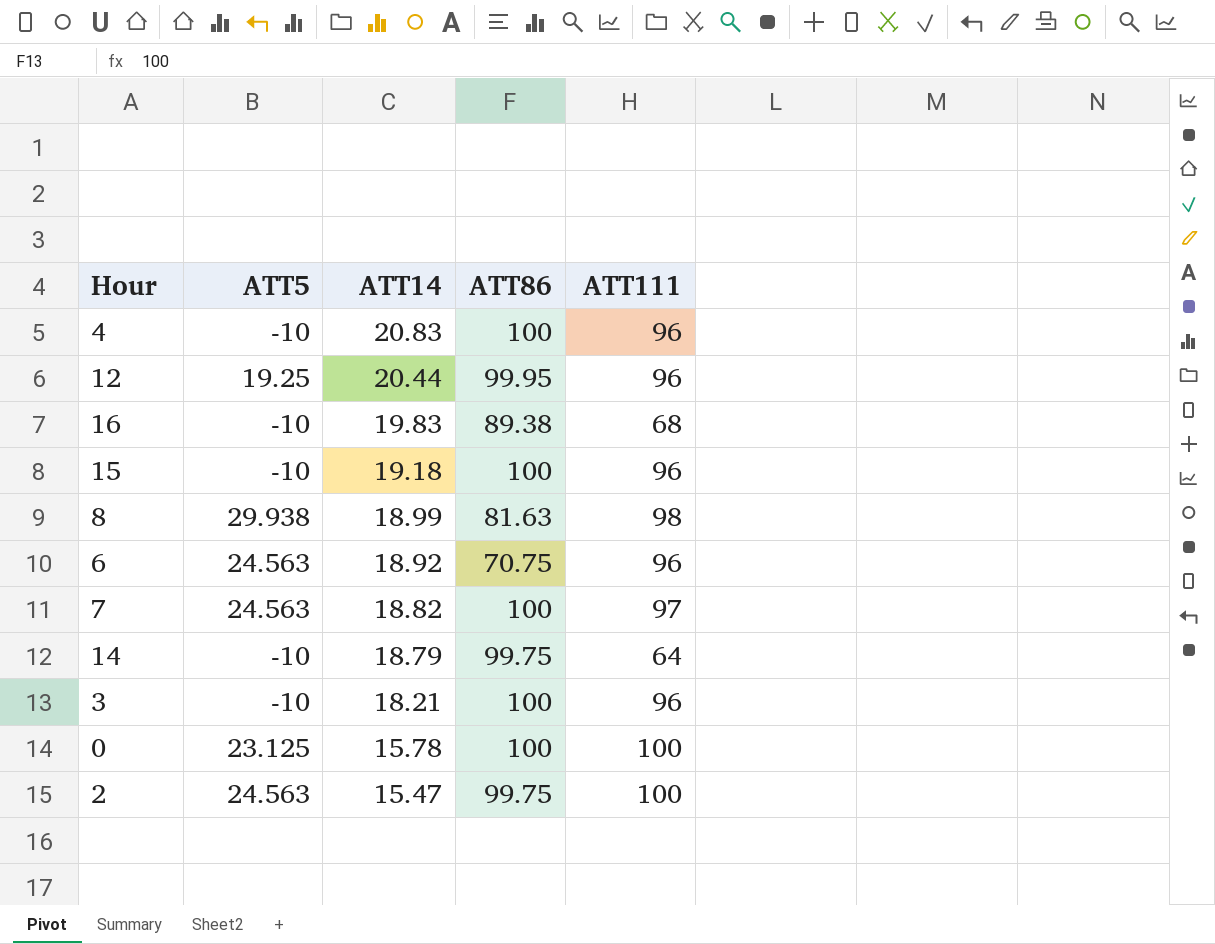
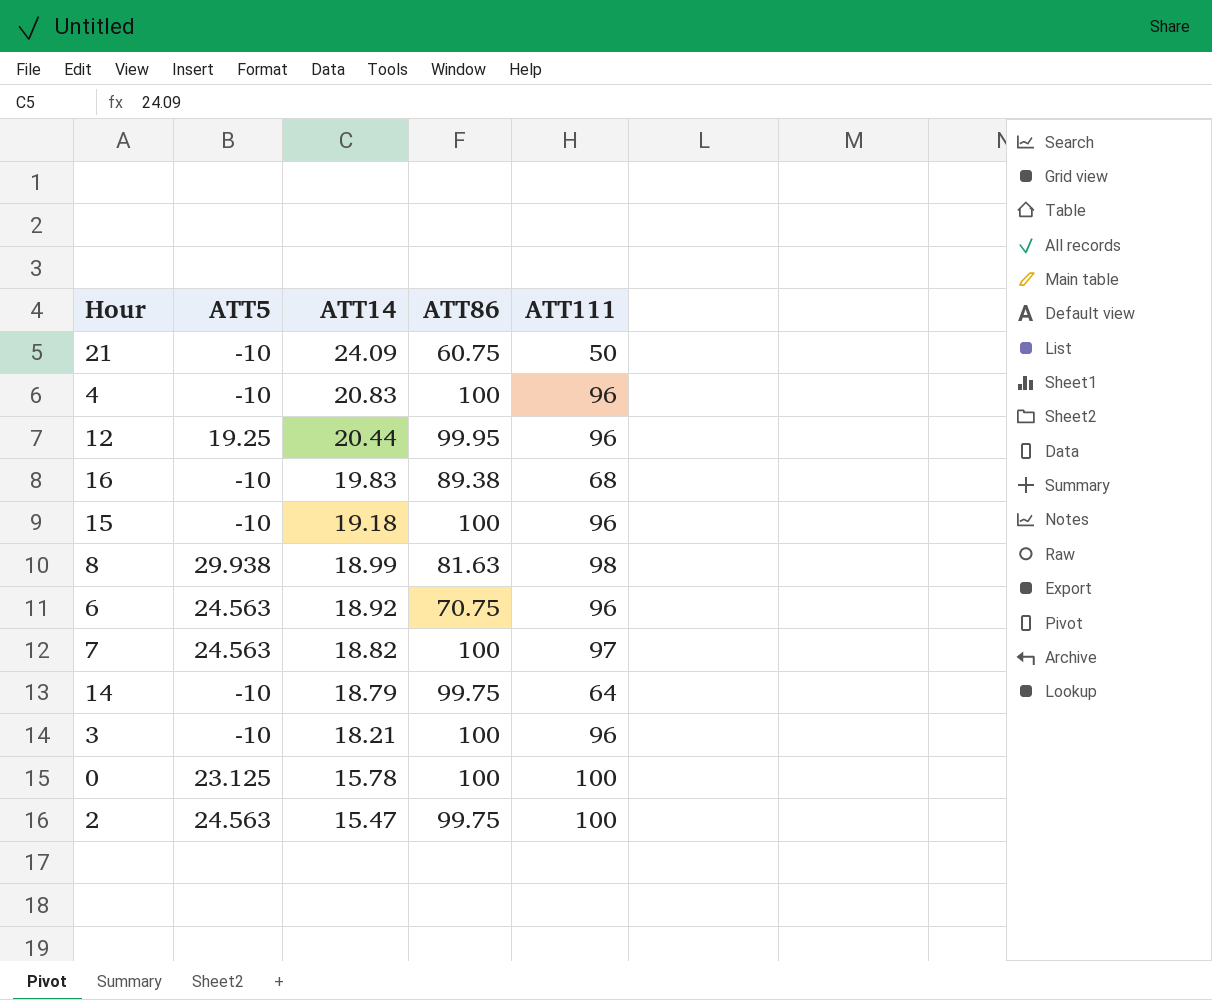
row 21: none -> -10 | 24.09 | 60.75 | 50

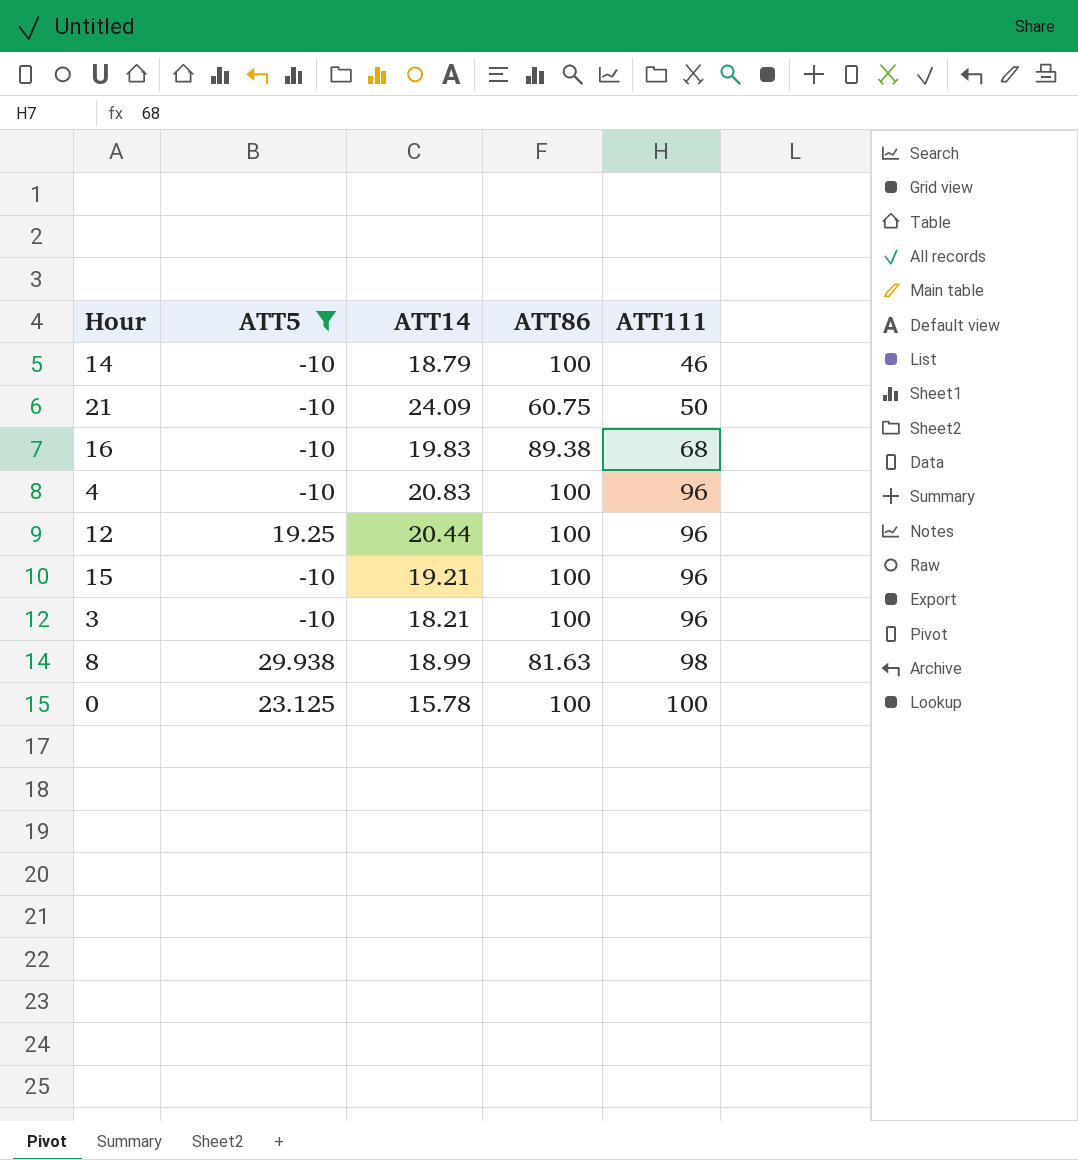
filter: none -> ATT5 != 24.563
row order: ATT14 descending -> ATT111 ascending
14 | ATT86: 99.75 -> 100
14 | ATT111: 64 -> 46
12 | ATT86: 99.95 -> 100
15 | ATT14: 19.18 -> 19.21

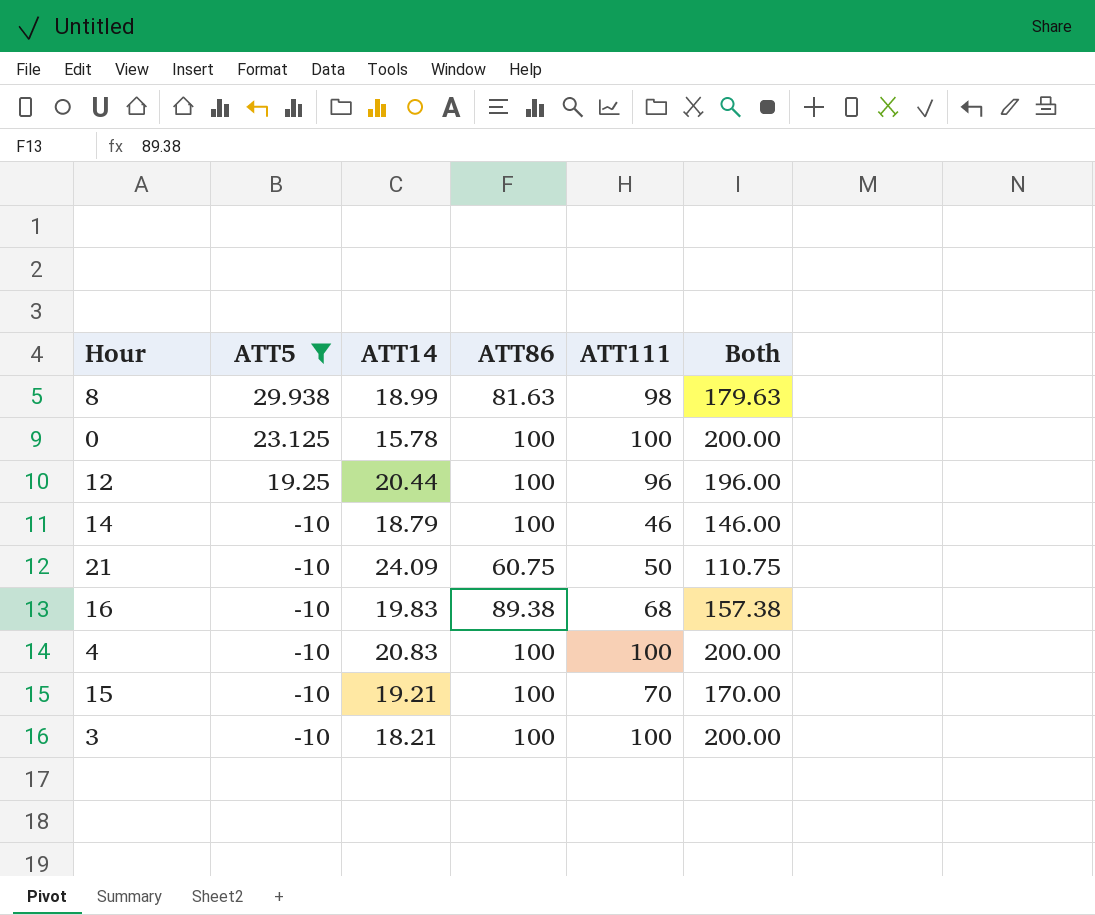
row order: ATT111 ascending -> ATT5 descending
column Both | formula: none -> [ATT86] + [ATT111]
4 | ATT111: 96 -> 100
15 | ATT111: 96 -> 70
3 | ATT111: 96 -> 100

